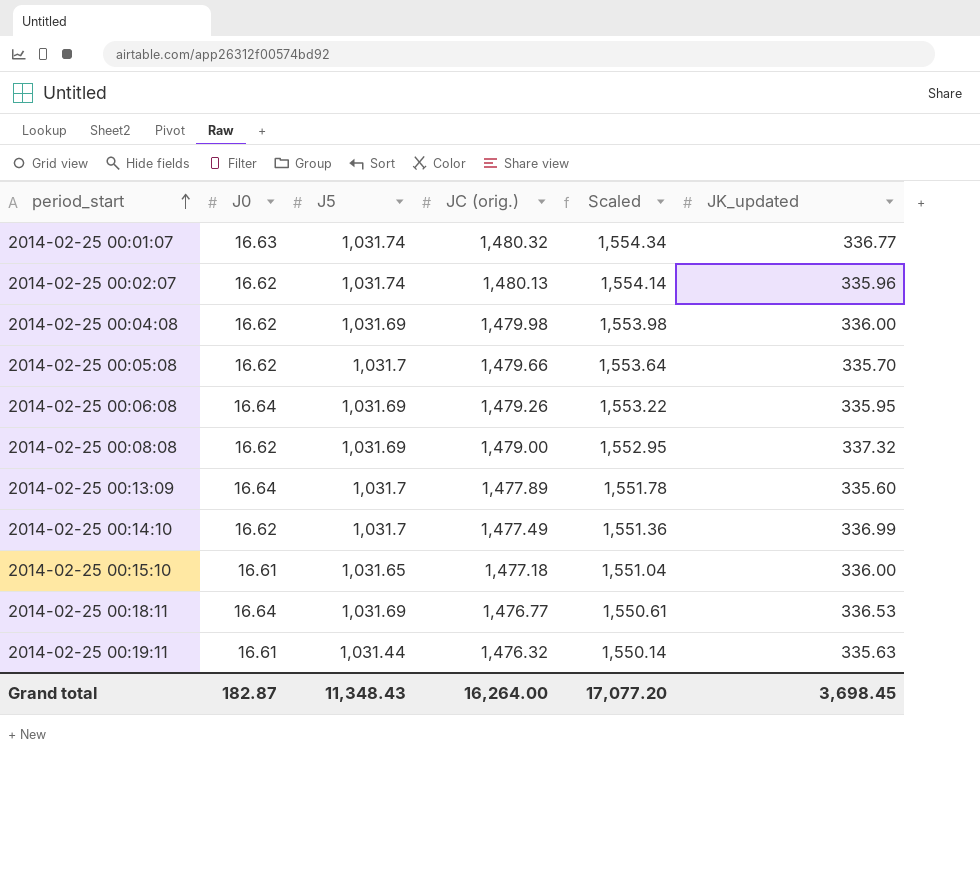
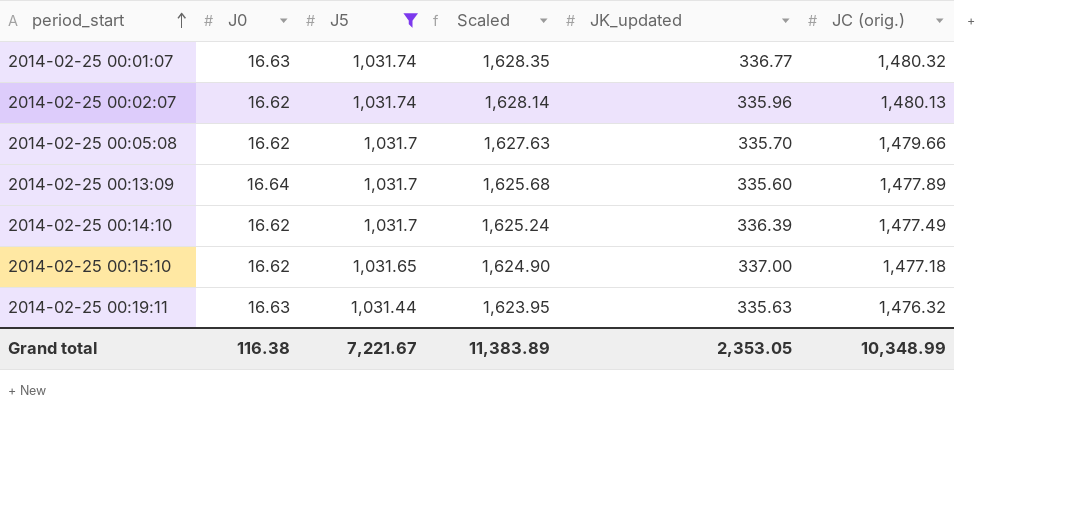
filter: none -> J5 != 1,031.69
column Scaled | formula: [JC (orig.)] * 1.05 -> [JC (orig.)] * 1.1
column JC (orig.) | position: 4 -> 6
2014-02-25 00:14:10 | JK_updated: 336.99 -> 336.39
2014-02-25 00:15:10 | J0: 16.61 -> 16.62
2014-02-25 00:15:10 | JK_updated: 336.00 -> 337.00
2014-02-25 00:19:11 | J0: 16.61 -> 16.63
Grand total | J0: 182.87 -> 116.38
Grand total | J5: 11,348.43 -> 7,221.67
Grand total | Scaled: 17,077.20 -> 11,383.89
Grand total | JK_updated: 3,698.45 -> 2,353.05
Grand total | JC (orig.): 16,264.00 -> 10,348.99

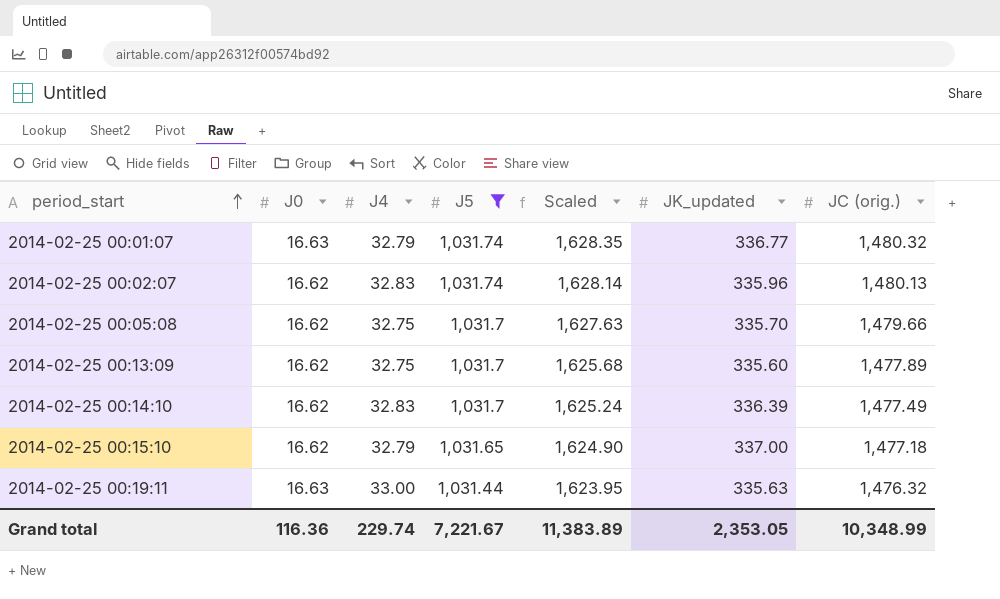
column J4 | position: none -> 3
2014-02-25 00:13:09 | J0: 16.64 -> 16.62
Grand total | J0: 116.38 -> 116.36

